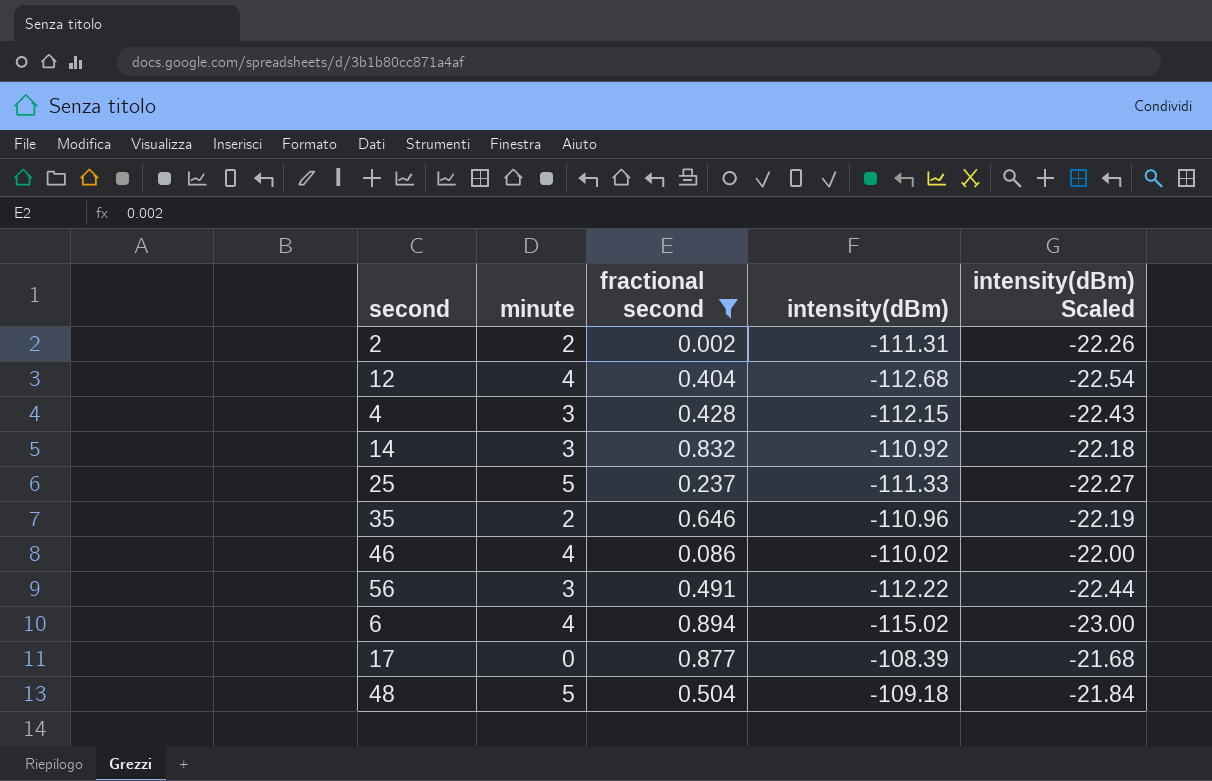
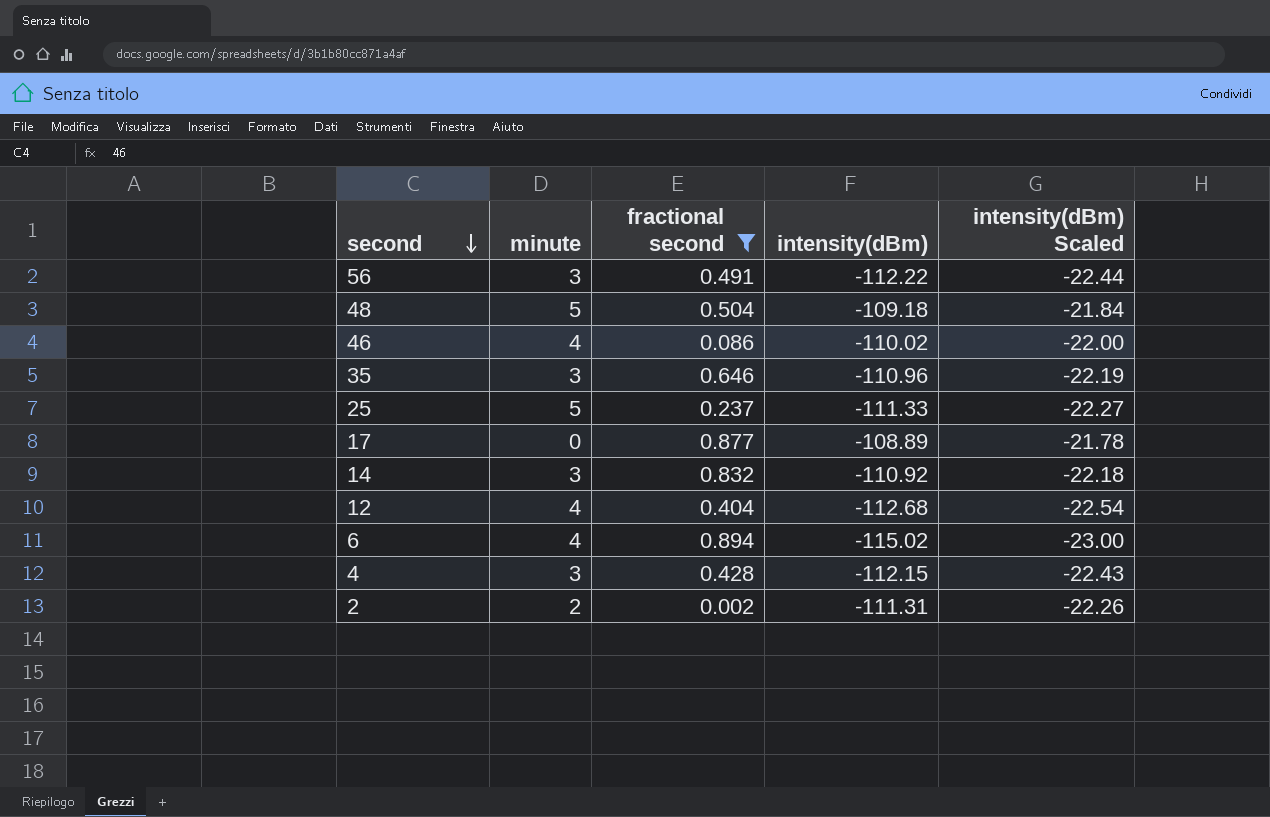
row order: none -> second descending
35 | minute: 2 -> 3
17 | intensity(dBm): -108.39 -> -108.89
17 | intensity(dBm) Scaled: -21.68 -> -21.78

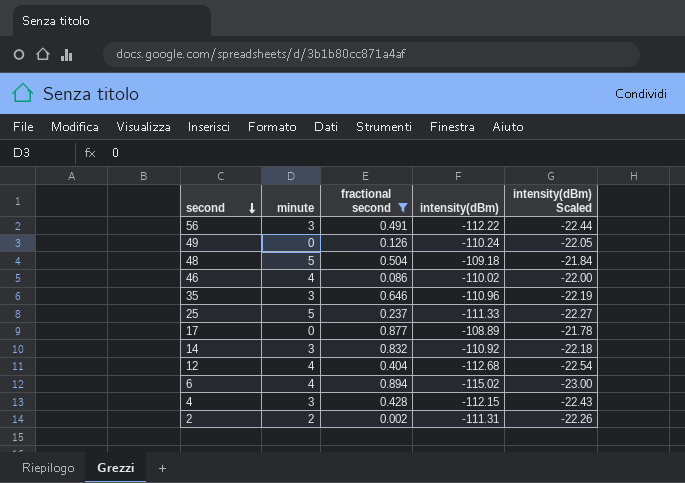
row 49: none -> 0 | 0.126 | -110.24 | -22.05

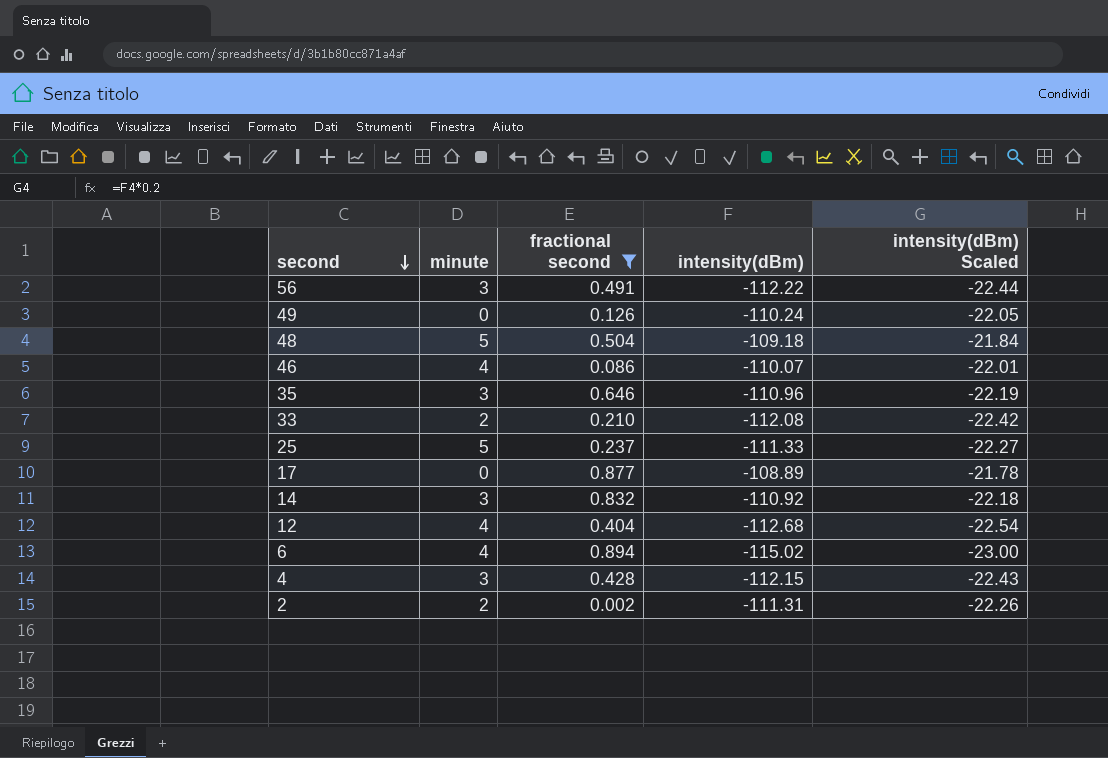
46 | intensity(dBm): -110.02 -> -110.07
46 | intensity(dBm) Scaled: -22.00 -> -22.01
row 33: none -> 2 | 0.210 | -112.08 | -22.42

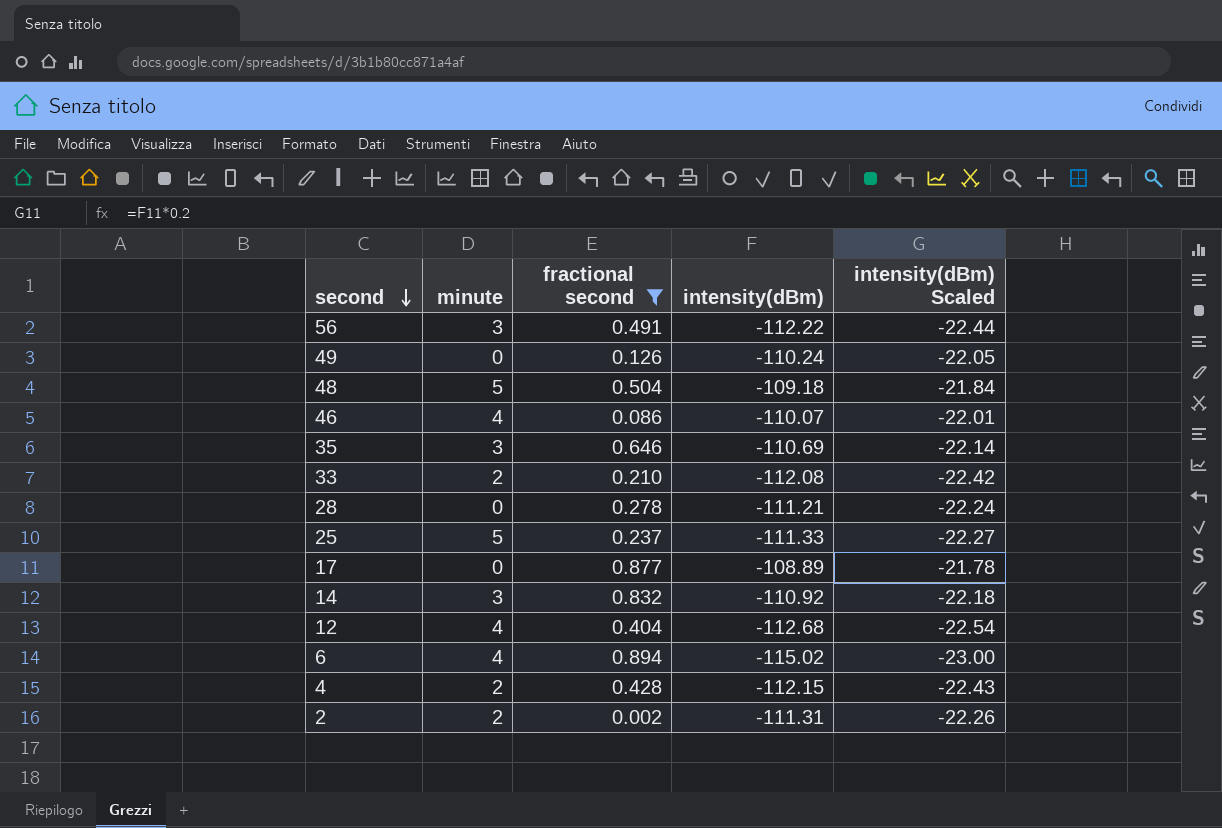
35 | intensity(dBm): -110.96 -> -110.69
35 | intensity(dBm) Scaled: -22.19 -> -22.14
row 28: none -> 0 | 0.278 | -111.21 | -22.24
4 | minute: 3 -> 2

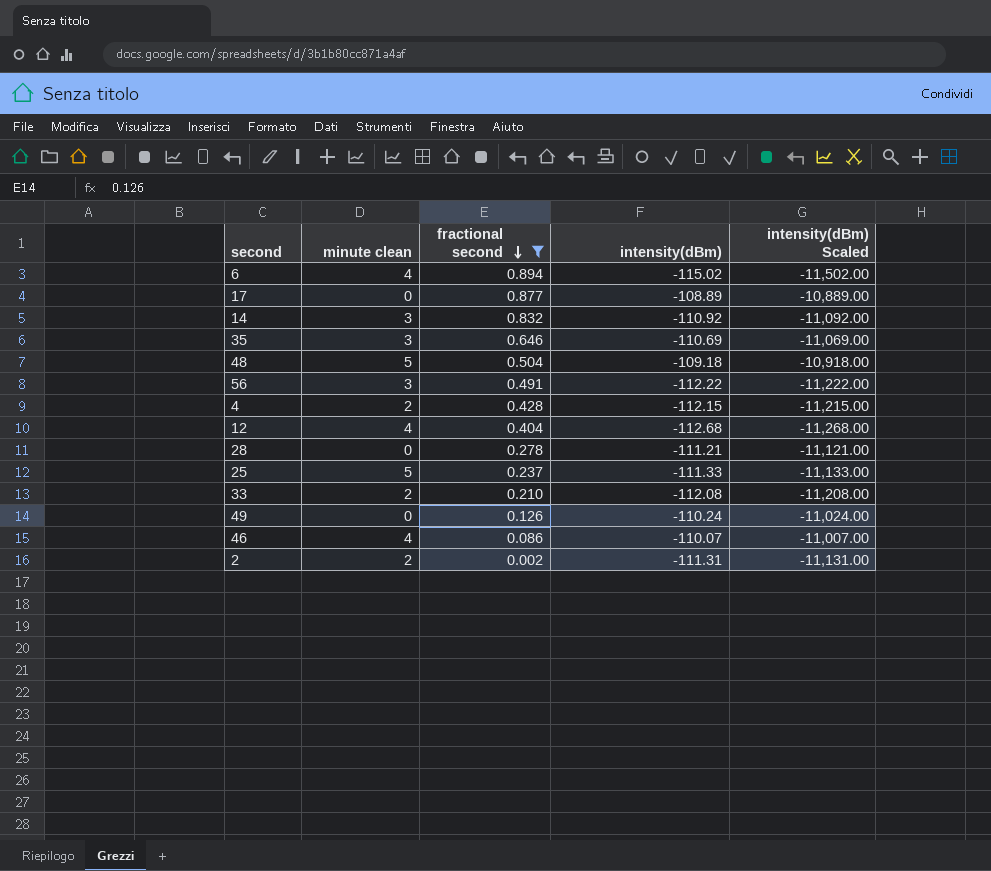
row order: second descending -> fractional second descending
column name: minute -> minute clean
column intensity(dBm) Scaled | formula: [intensity(dBm)] * 0.2 -> [intensity(dBm)] * 100

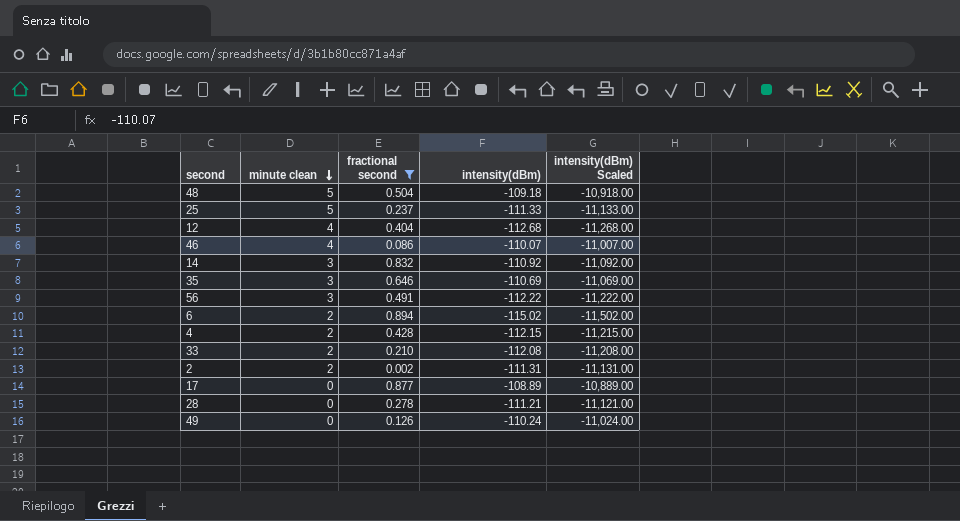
row order: fractional second descending -> minute clean descending
6 | minute clean: 4 -> 2

